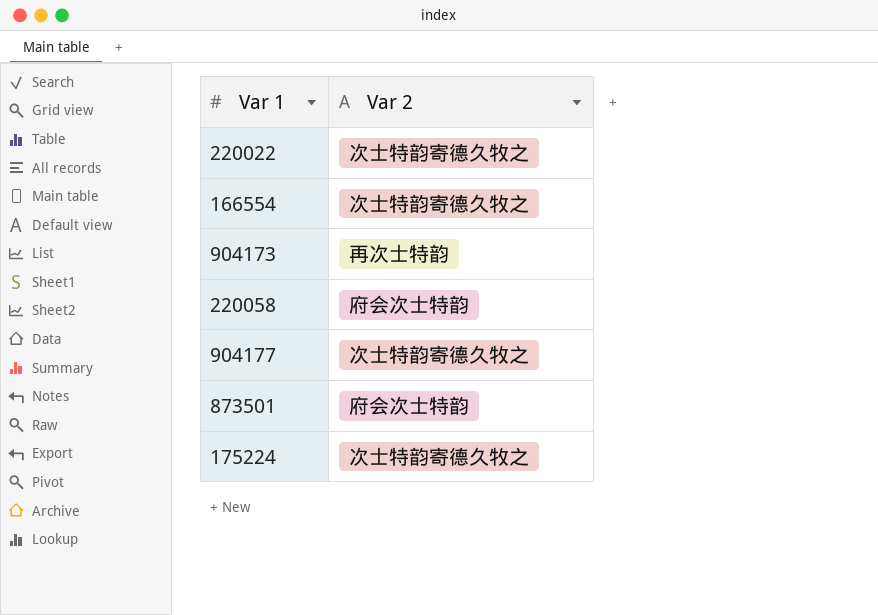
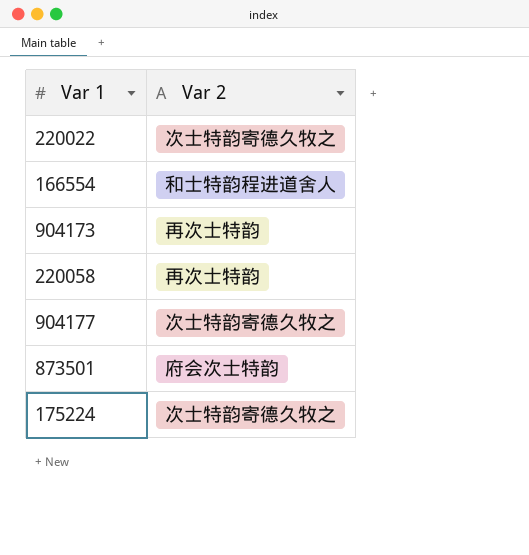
166554 | Var 2: 次士特韵寄德久牧之 -> 和士特韵程进道舍人
220058 | Var 2: 府会次士特韵 -> 再次士特韵

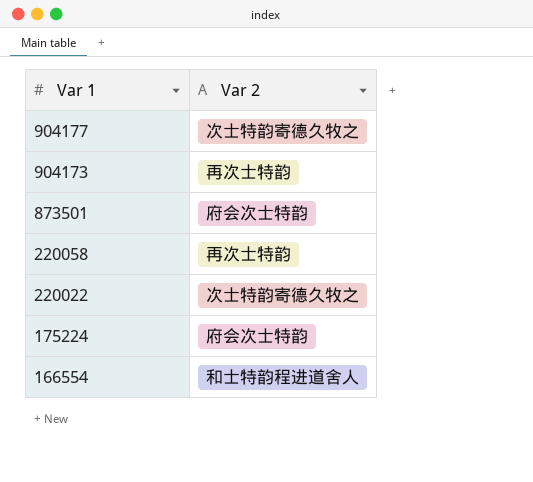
row order: none -> Var 1 descending
175224 | Var 2: 次士特韵寄德久牧之 -> 府会次士特韵

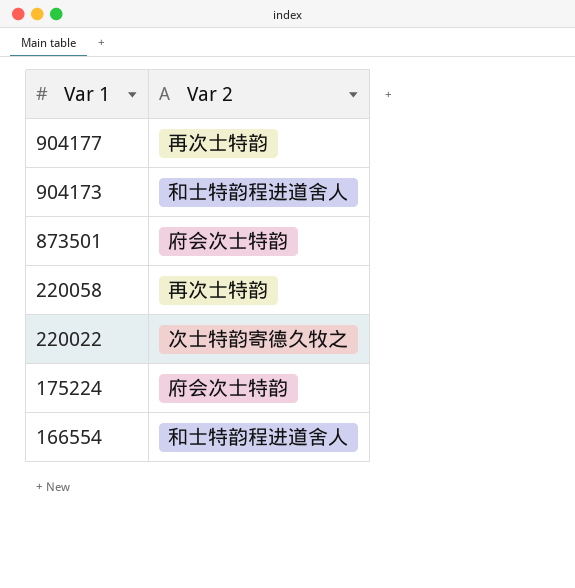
904177 | Var 2: 次士特韵寄德久牧之 -> 再次士特韵
904173 | Var 2: 再次士特韵 -> 和士特韵程进道舍人

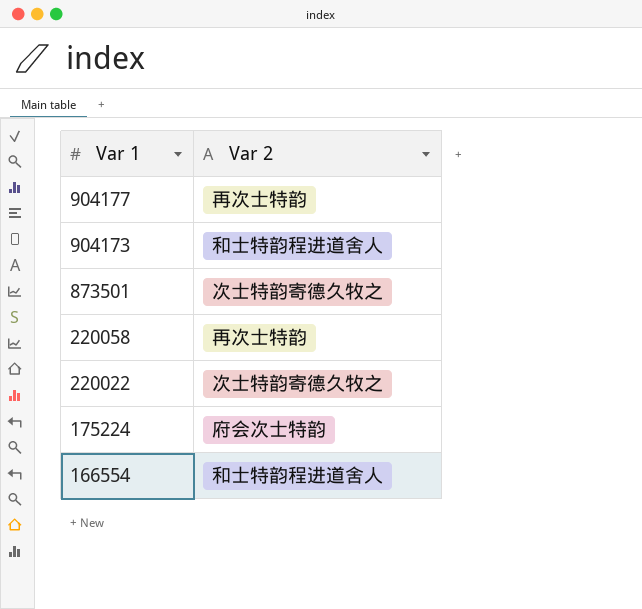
873501 | Var 2: 府会次士特韵 -> 次士特韵寄德久牧之

